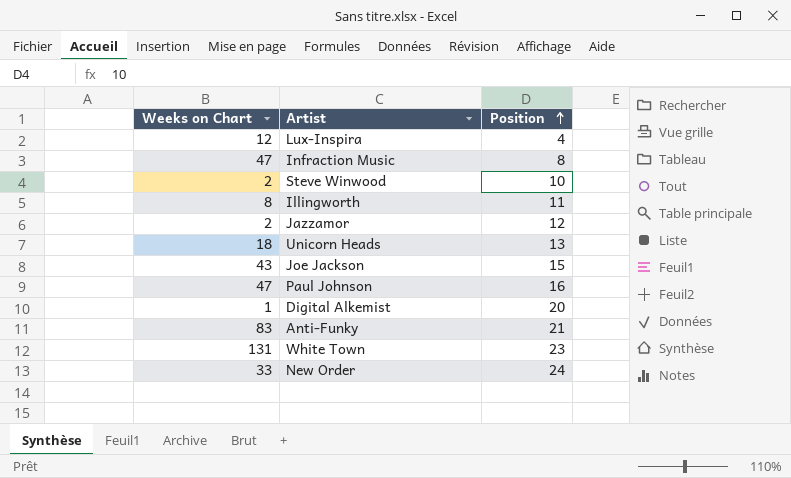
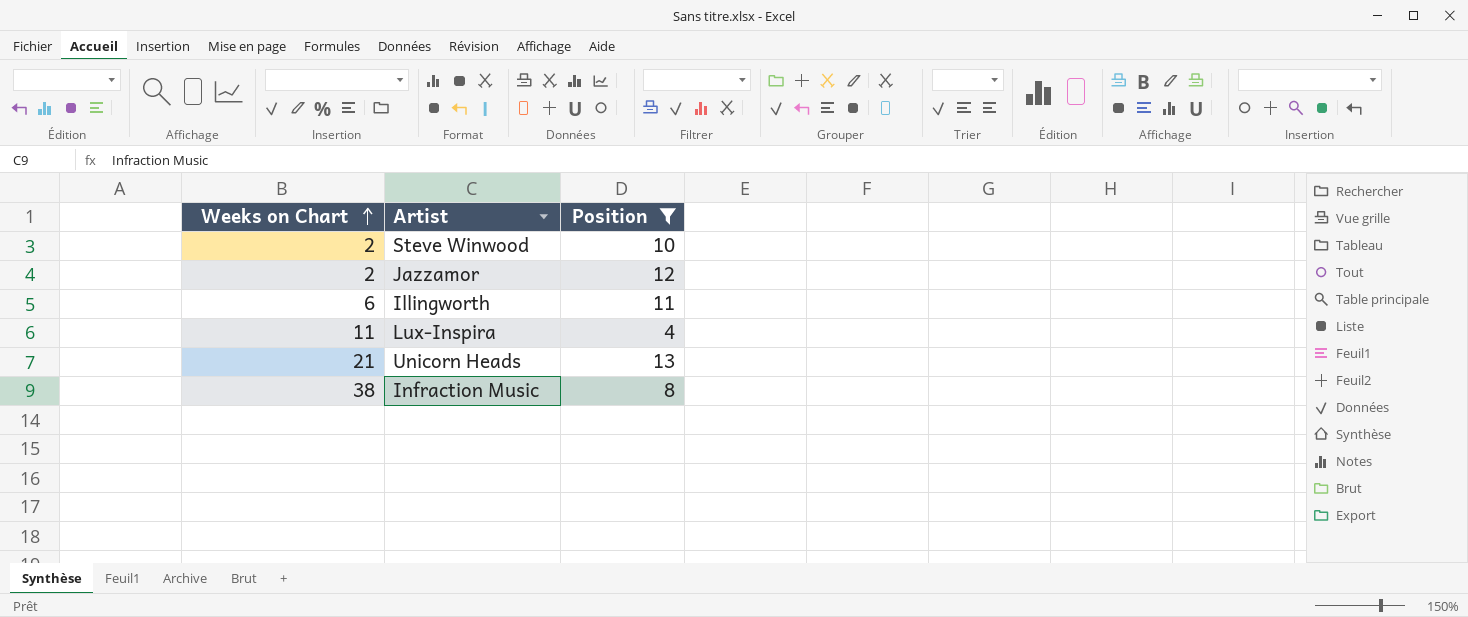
filter: none -> Position <= 13
row order: Position ascending -> Weeks on Chart ascending
Illingworth | Weeks on Chart: 8 -> 6
Lux-Inspira | Weeks on Chart: 12 -> 11
Unicorn Heads | Weeks on Chart: 18 -> 21
Infraction Music | Weeks on Chart: 47 -> 38

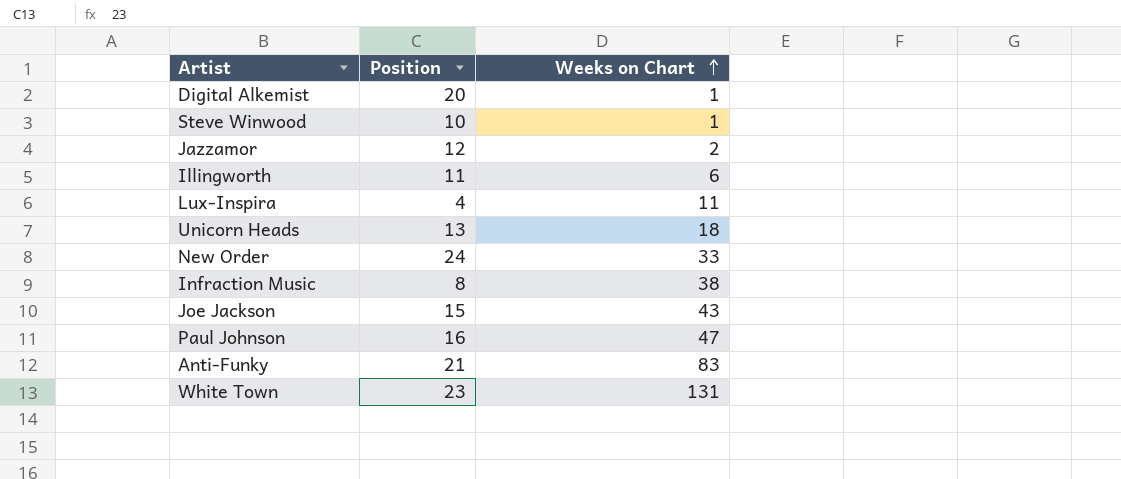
filter: Position <= 13 -> none
column Weeks on Chart | position: 1 -> 3
Steve Winwood | Weeks on Chart: 2 -> 1
Unicorn Heads | Weeks on Chart: 21 -> 18

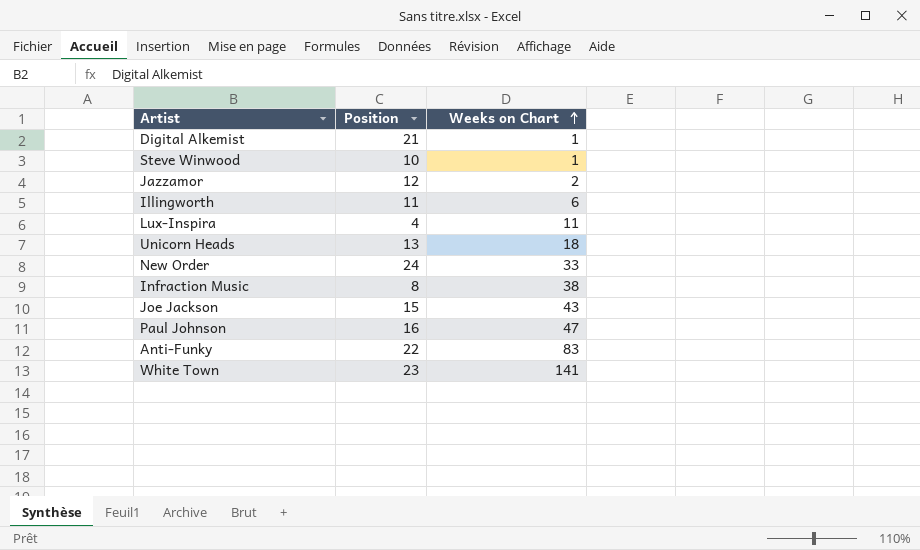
Digital Alkemist | Position: 20 -> 21
Anti-Funky | Position: 21 -> 22
White Town | Weeks on Chart: 131 -> 141

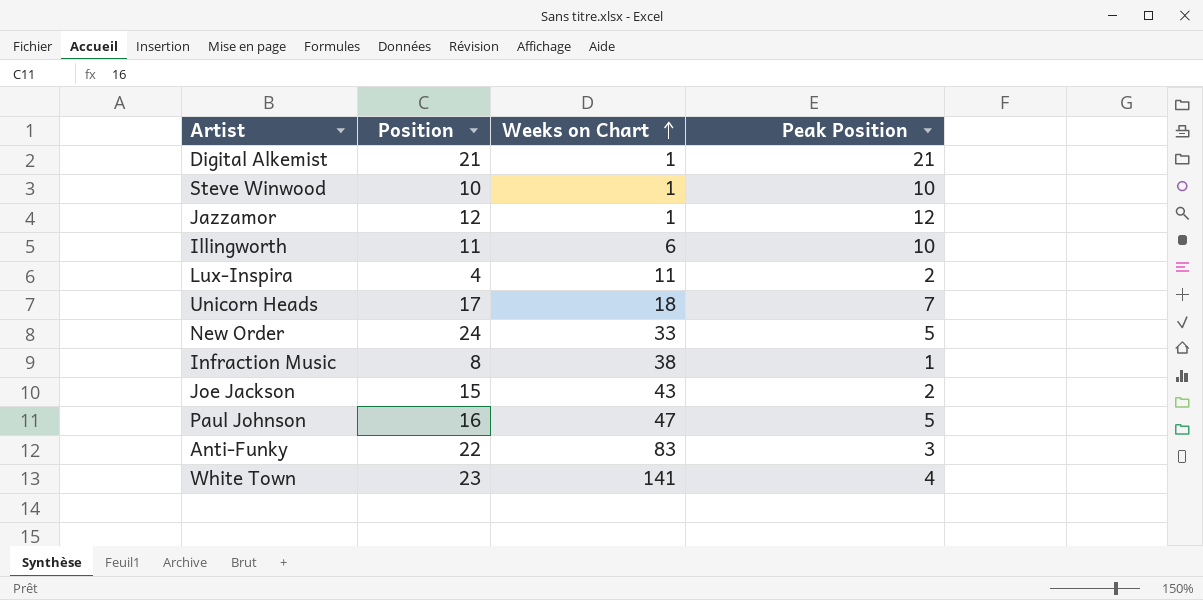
column Peak Position | position: none -> 4
Jazzamor | Weeks on Chart: 2 -> 1
Unicorn Heads | Position: 13 -> 17

